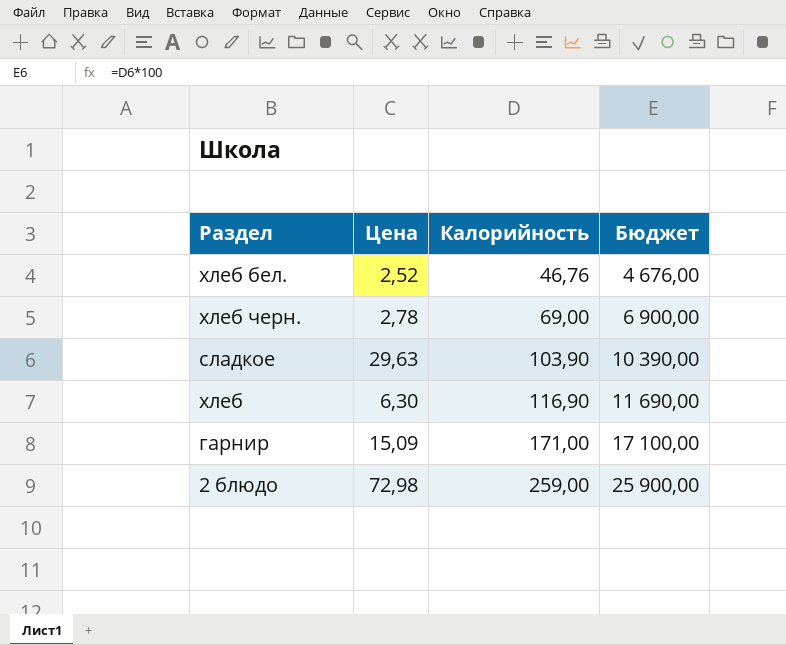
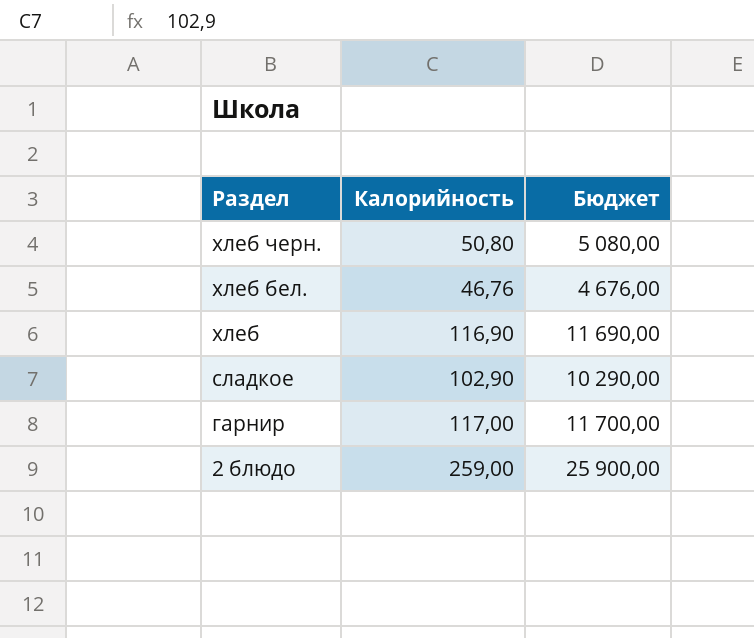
row order: Калорийность ascending -> Раздел descending
column Цена | position: 2 -> none
хлеб черн. | Калорийность: 69,00 -> 50,80
хлеб черн. | Бюджет: 6 900,00 -> 5 080,00
сладкое | Калорийность: 103,90 -> 102,90
сладкое | Бюджет: 10 390,00 -> 10 290,00
гарнир | Калорийность: 171,00 -> 117,00
гарнир | Бюджет: 17 100,00 -> 11 700,00

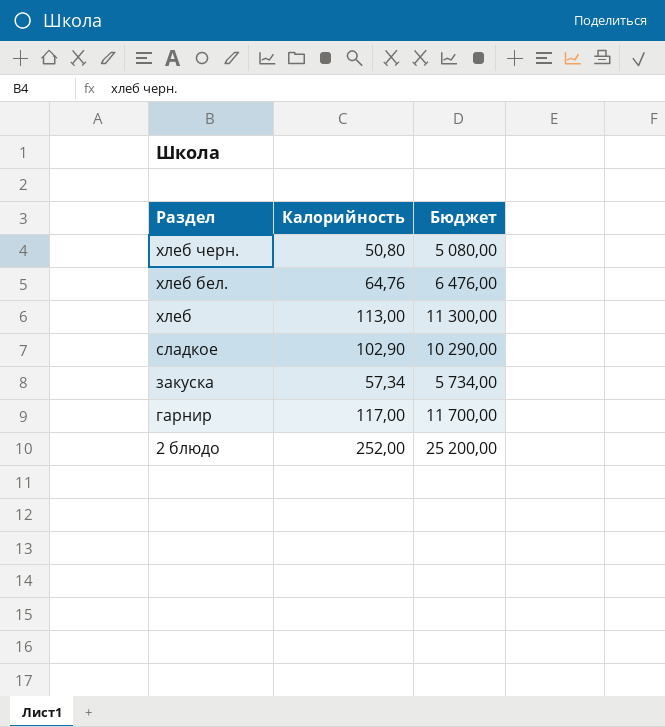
хлеб бел. | Калорийность: 46,76 -> 64,76
хлеб бел. | Бюджет: 4 676,00 -> 6 476,00
хлеб | Калорийность: 116,90 -> 113,00
хлеб | Бюджет: 11 690,00 -> 11 300,00
row закуска: none -> 57,34 | 5 734,00
2 блюдо | Калорийность: 259,00 -> 252,00
2 блюдо | Бюджет: 25 900,00 -> 25 200,00

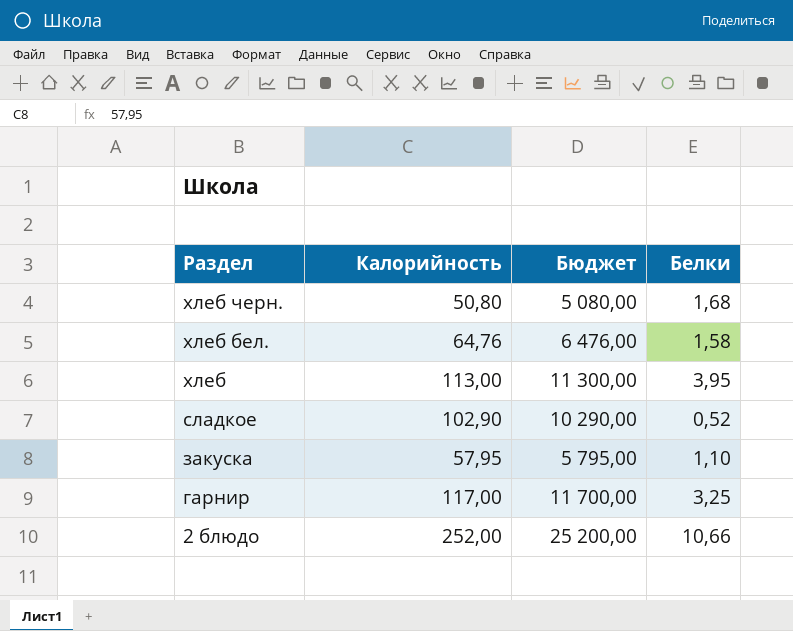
column Белки | position: none -> 4
закуска | Калорийность: 57,34 -> 57,95
закуска | Бюджет: 5 734,00 -> 5 795,00

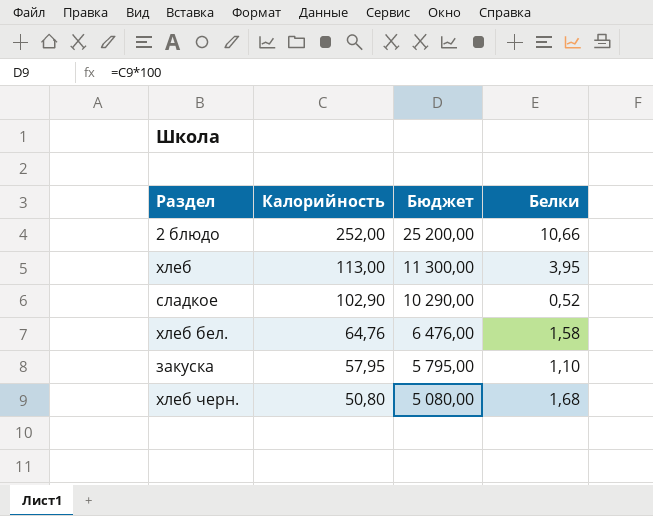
row order: Раздел descending -> Калорийность descending
row гарнир: 117,00 | 11 700,00 | 3,25 -> none

